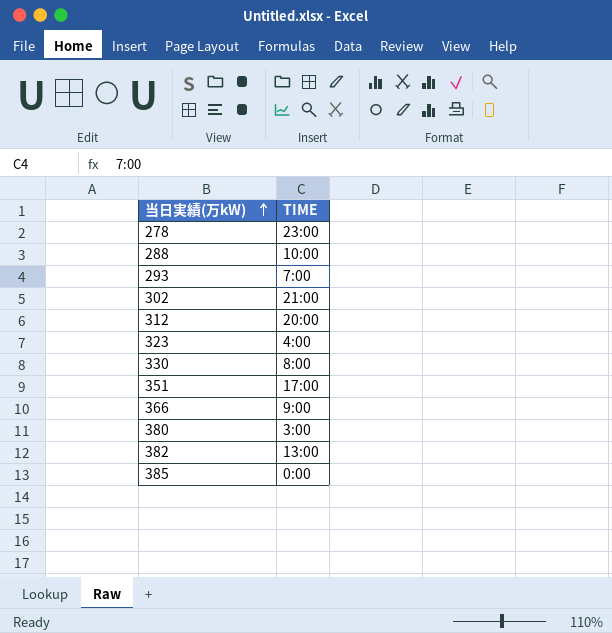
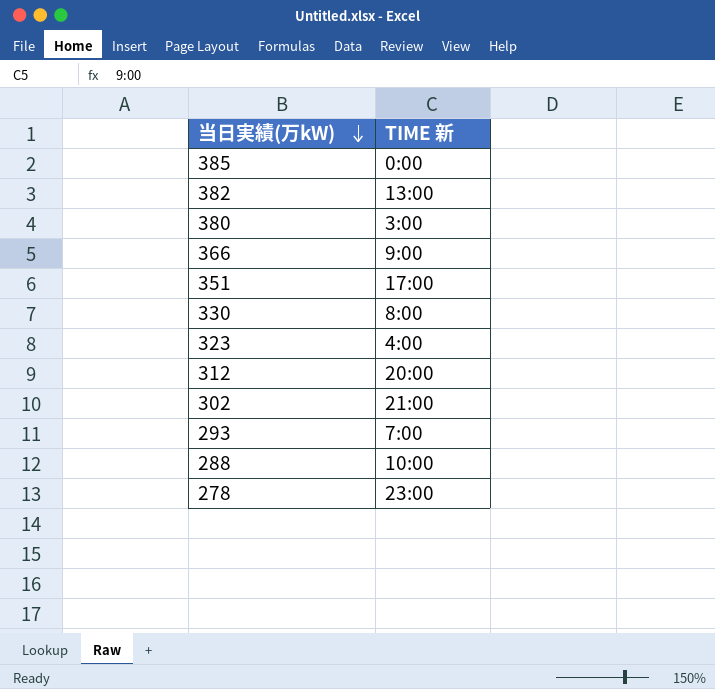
row order: 当日実績(万kW) ascending -> 当日実績(万kW) descending
column name: TIME -> TIME 新

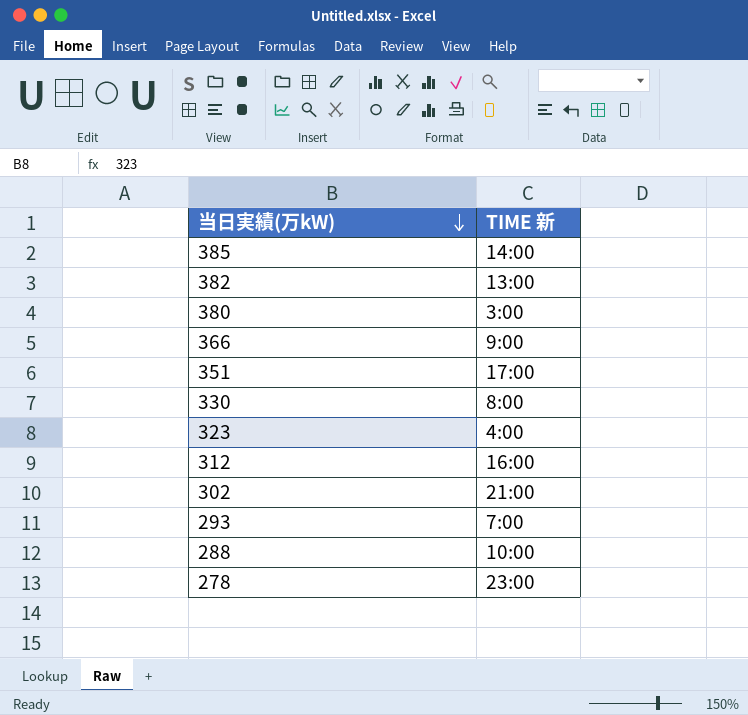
385 | TIME 新: 0:00 -> 14:00
312 | TIME 新: 20:00 -> 16:00

